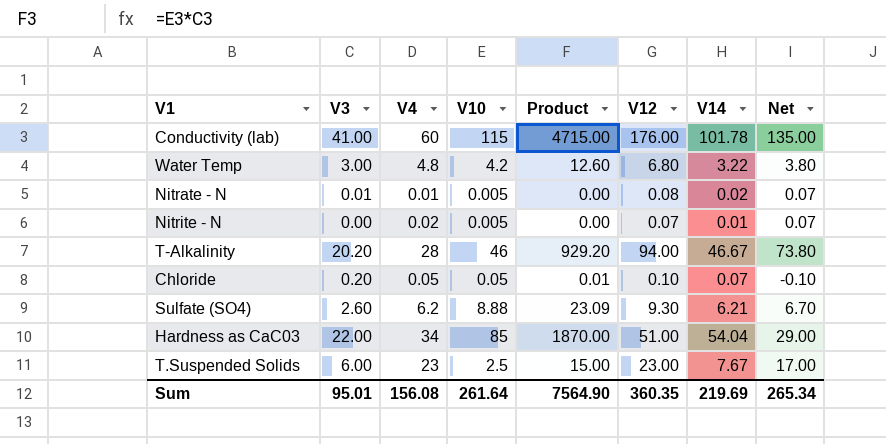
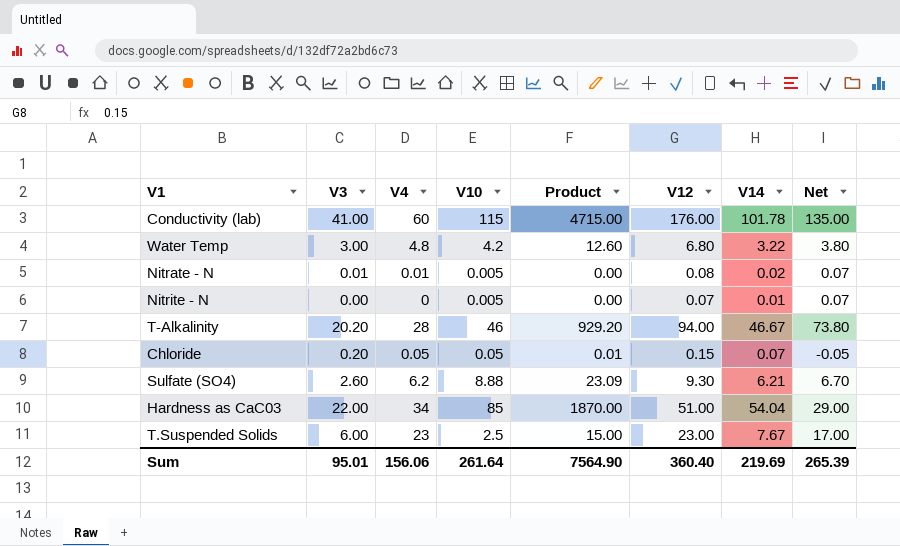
Nitrite - N | V4: 0.02 -> 0
Chloride | V12: 0.10 -> 0.15
Chloride | Net: -0.10 -> -0.05
Sum | V4: 156.08 -> 156.06
Sum | V12: 360.35 -> 360.40
Sum | Net: 265.34 -> 265.39

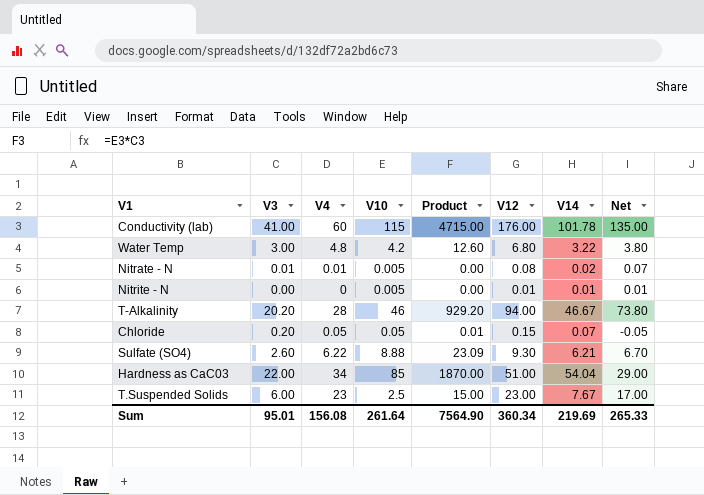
Nitrite - N | V12: 0.07 -> 0.01
Nitrite - N | Net: 0.07 -> 0.01
Sulfate (SO4) | V4: 6.2 -> 6.22
Sum | V4: 156.06 -> 156.08
Sum | V12: 360.40 -> 360.34
Sum | Net: 265.39 -> 265.33

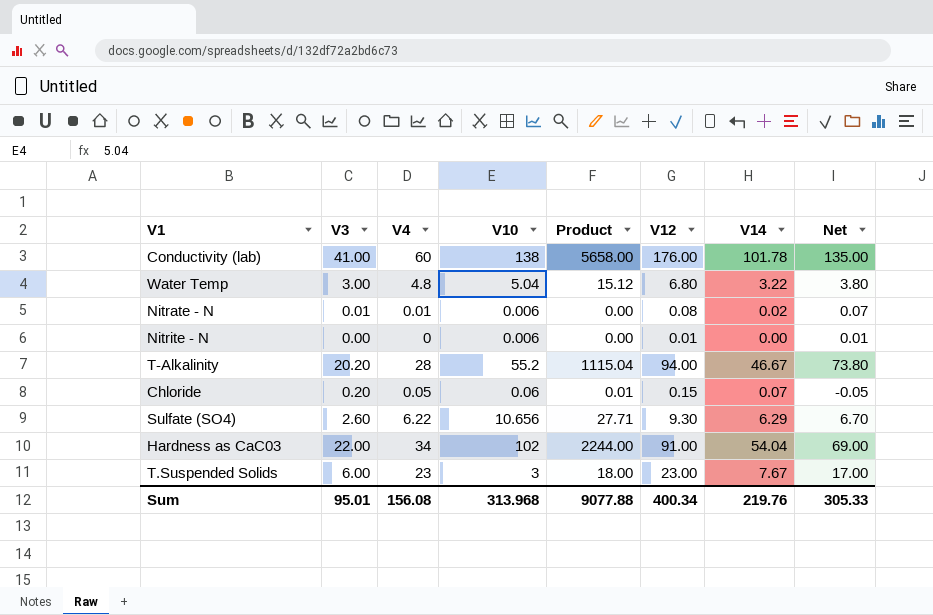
Conductivity (lab) | V10: 115 -> 138
Conductivity (lab) | Product: 4715.00 -> 5658.00
Water Temp | V10: 4.2 -> 5.04
Water Temp | Product: 12.60 -> 15.12
Nitrate - N | V10: 0.005 -> 0.006
Nitrite - N | V10: 0.005 -> 0.006
Nitrite - N | V14: 0.01 -> 0.00
T-Alkalinity | V10: 46 -> 55.2
T-Alkalinity | Product: 929.20 -> 1115.04
Chloride | V10: 0.05 -> 0.06
Sulfate (SO4) | V10: 8.88 -> 10.656
Sulfate (SO4) | Product: 23.09 -> 27.71
Sulfate (SO4) | V14: 6.21 -> 6.29
Hardness as CaC03 | V10: 85 -> 102
Hardness as CaC03 | Product: 1870.00 -> 2244.00
Hardness as CaC03 | V12: 51.00 -> 91.00
Hardness as CaC03 | Net: 29.00 -> 69.00
T.Suspended Solids | V10: 2.5 -> 3
T.Suspended Solids | Product: 15.00 -> 18.00
Sum | V10: 261.64 -> 313.968
Sum | Product: 7564.90 -> 9077.88
Sum | V12: 360.34 -> 400.34
Sum | V14: 219.69 -> 219.76
Sum | Net: 265.33 -> 305.33

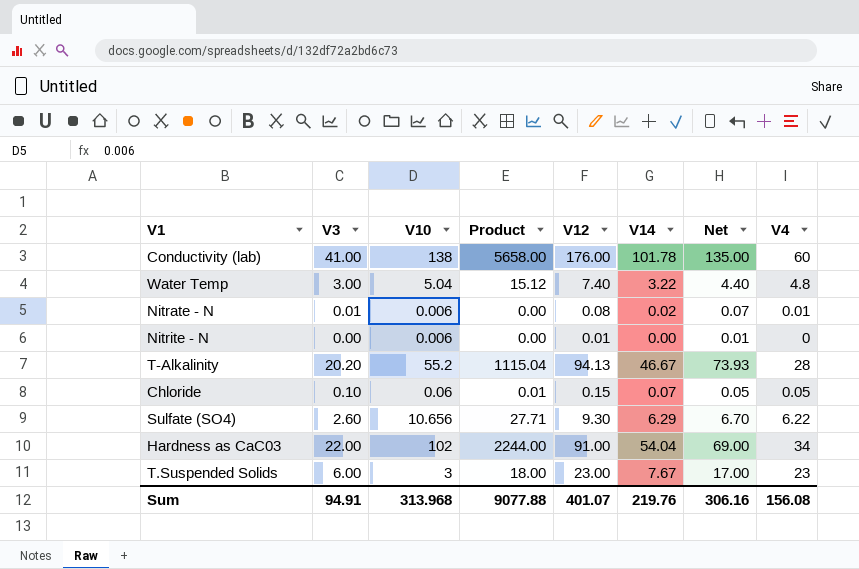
column V4 | position: 3 -> 8
Water Temp | V12: 6.80 -> 7.40
Water Temp | Net: 3.80 -> 4.40
T-Alkalinity | V12: 94.00 -> 94.13
T-Alkalinity | Net: 73.80 -> 73.93
Chloride | V3: 0.20 -> 0.10
Chloride | Net: -0.05 -> 0.05
Sum | V3: 95.01 -> 94.91
Sum | V12: 400.34 -> 401.07
Sum | Net: 305.33 -> 306.16

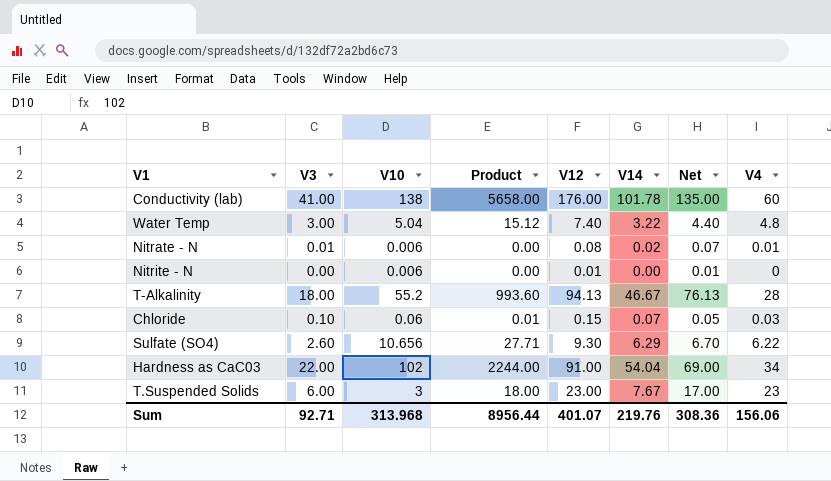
T-Alkalinity | V3: 20.20 -> 18.00
T-Alkalinity | Product: 1115.04 -> 993.60
T-Alkalinity | Net: 73.93 -> 76.13
Chloride | V4: 0.05 -> 0.03
Sum | V3: 94.91 -> 92.71
Sum | Product: 9077.88 -> 8956.44
Sum | Net: 306.16 -> 308.36
Sum | V4: 156.08 -> 156.06

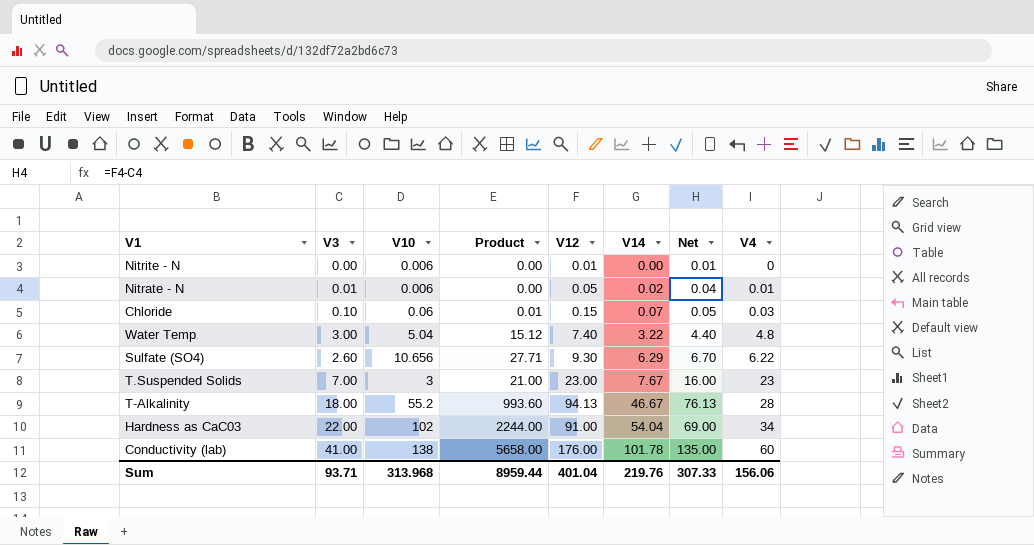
row order: none -> V14 ascending
Nitrate - N | V12: 0.08 -> 0.05
Nitrate - N | Net: 0.07 -> 0.04
T.Suspended Solids | V3: 6.00 -> 7.00
T.Suspended Solids | Product: 18.00 -> 21.00
T.Suspended Solids | Net: 17.00 -> 16.00
Sum | V3: 92.71 -> 93.71
Sum | Product: 8956.44 -> 8959.44
Sum | V12: 401.07 -> 401.04
Sum | Net: 308.36 -> 307.33

